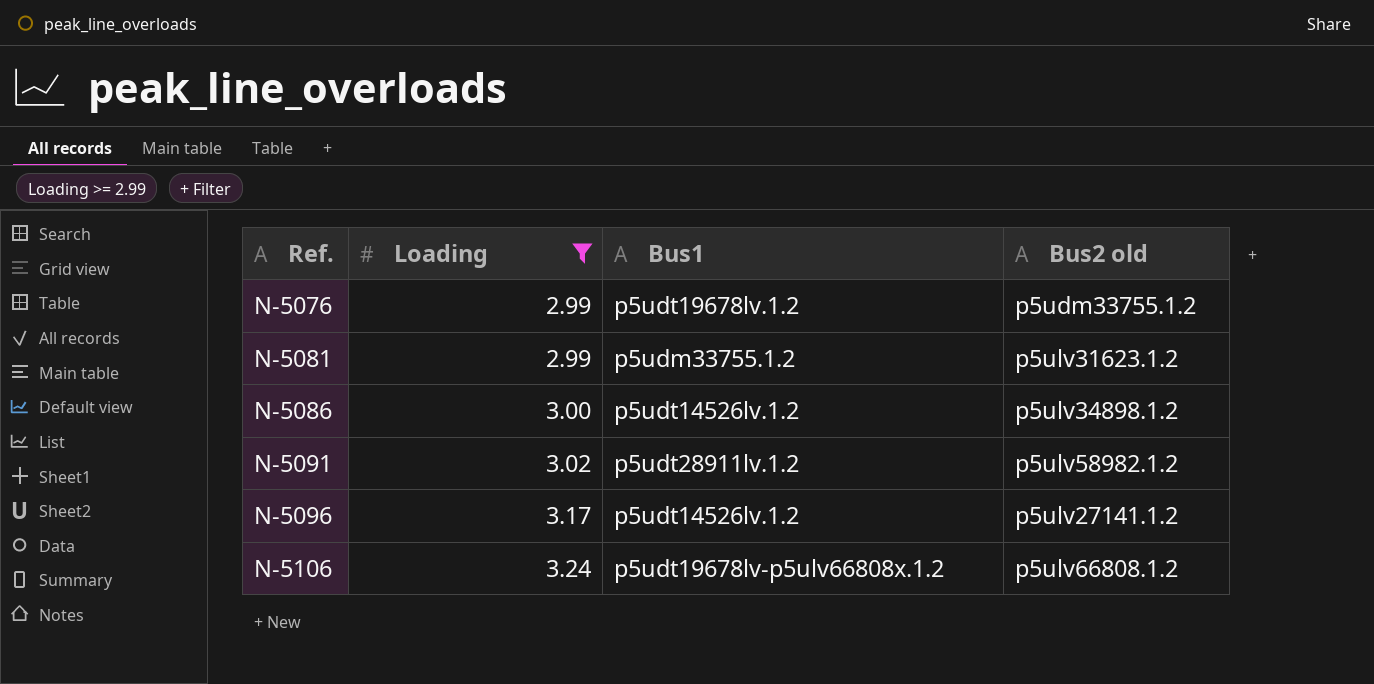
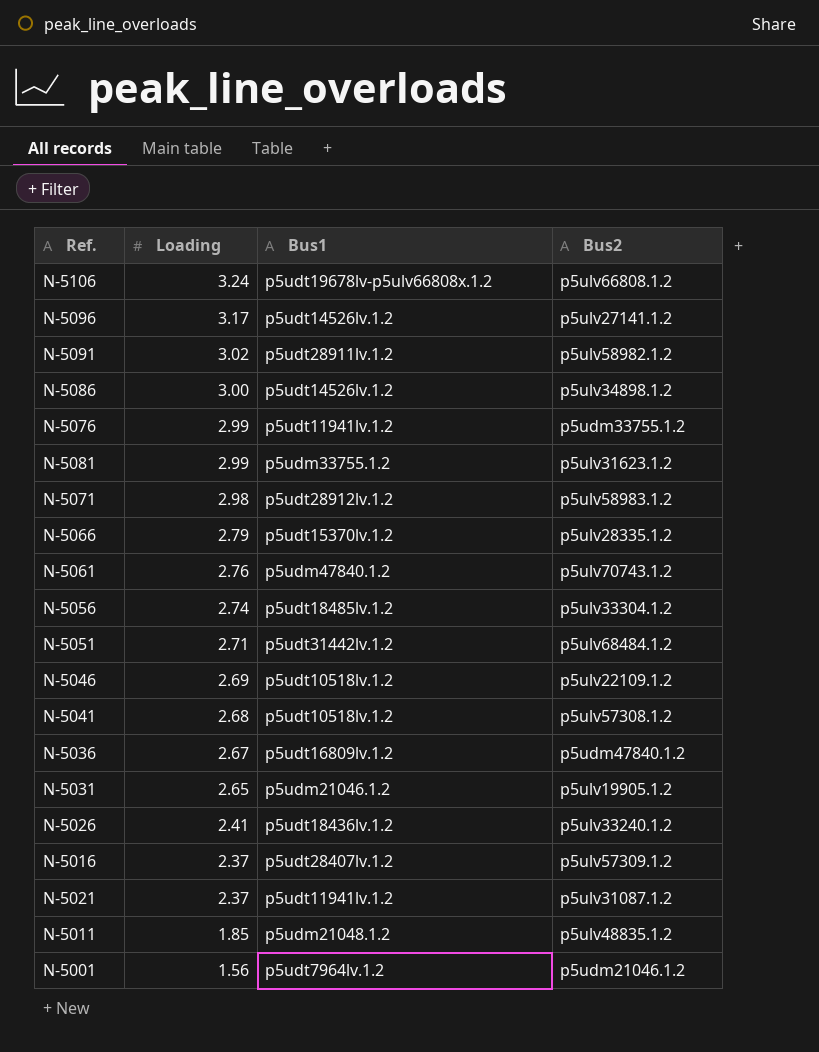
filter: Loading >= 2.99 -> none
row order: Ref. ascending -> Loading descending
column name: Bus2 old -> Bus2
N-5076 | Bus1: p5udt19678lv.1.2 -> p5udt11941lv.1.2

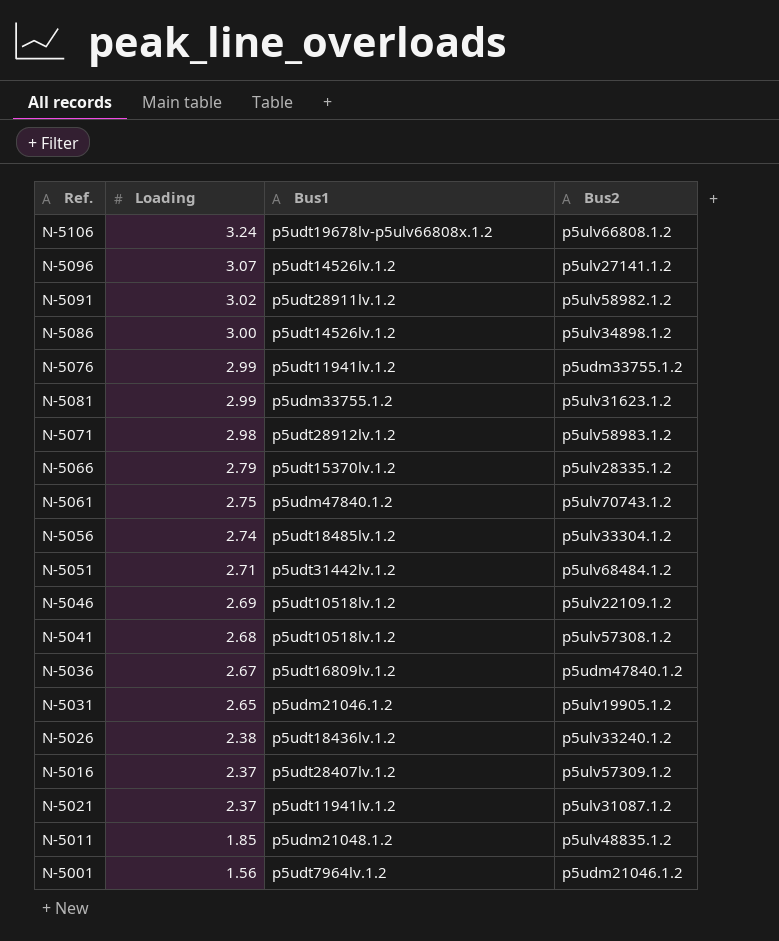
N-5096 | Loading: 3.17 -> 3.07
N-5061 | Loading: 2.76 -> 2.75
N-5026 | Loading: 2.41 -> 2.38

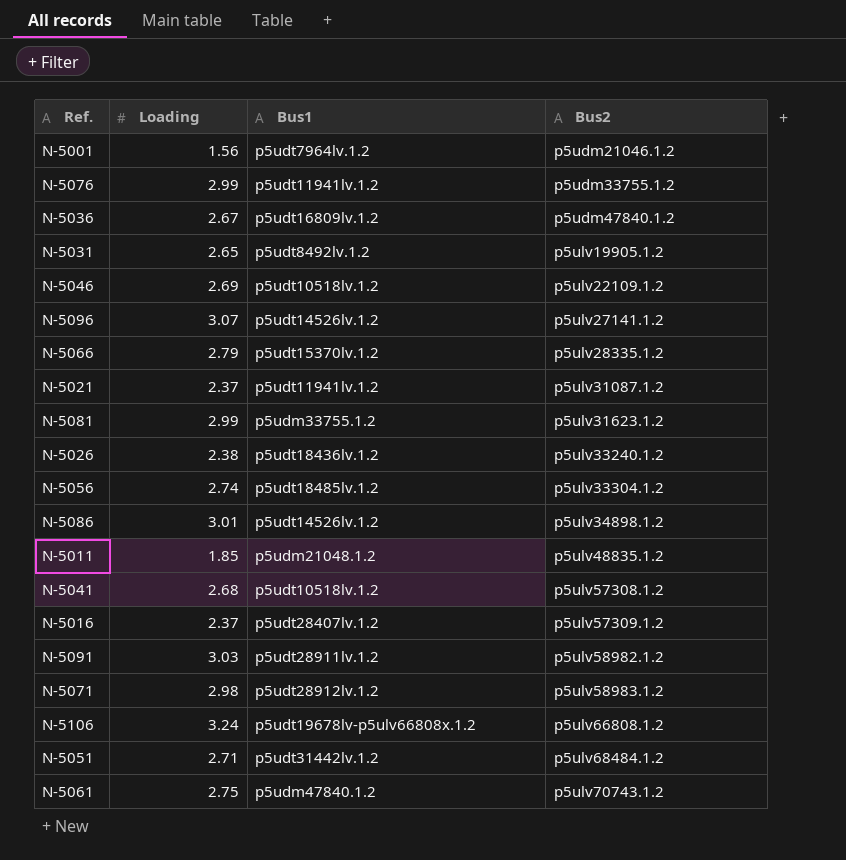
row order: Loading descending -> Bus2 ascending
N-5031 | Bus1: p5udm21046.1.2 -> p5udt8492lv.1.2
N-5086 | Loading: 3.00 -> 3.01
N-5091 | Loading: 3.02 -> 3.03

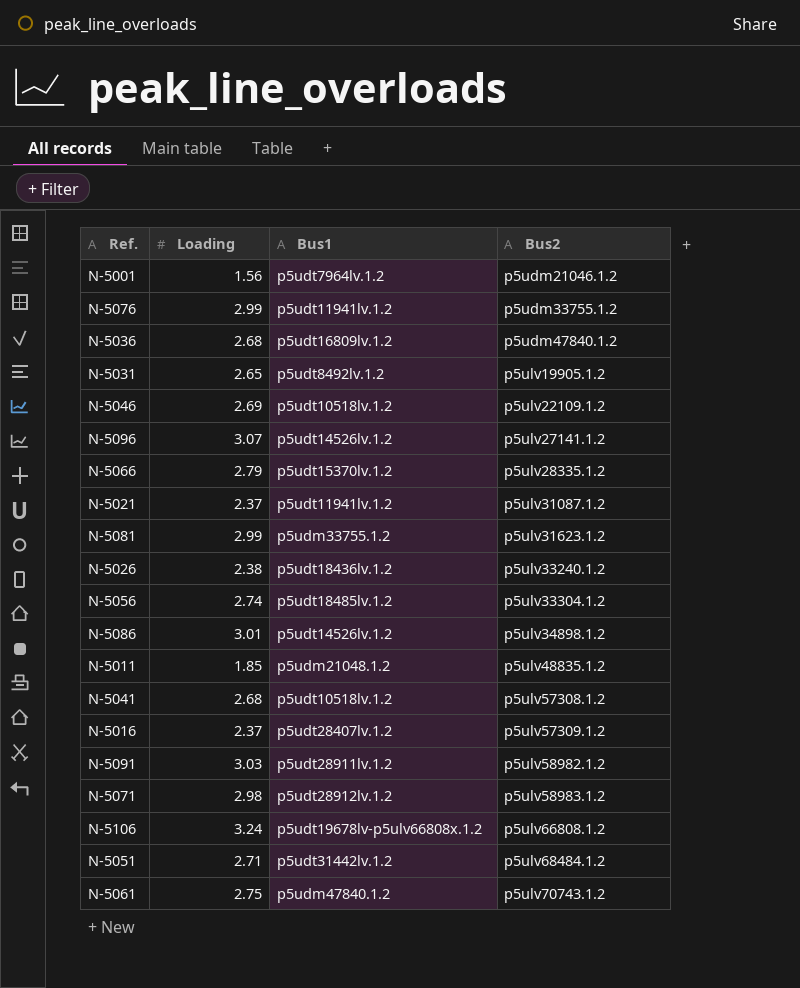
N-5036 | Loading: 2.67 -> 2.68

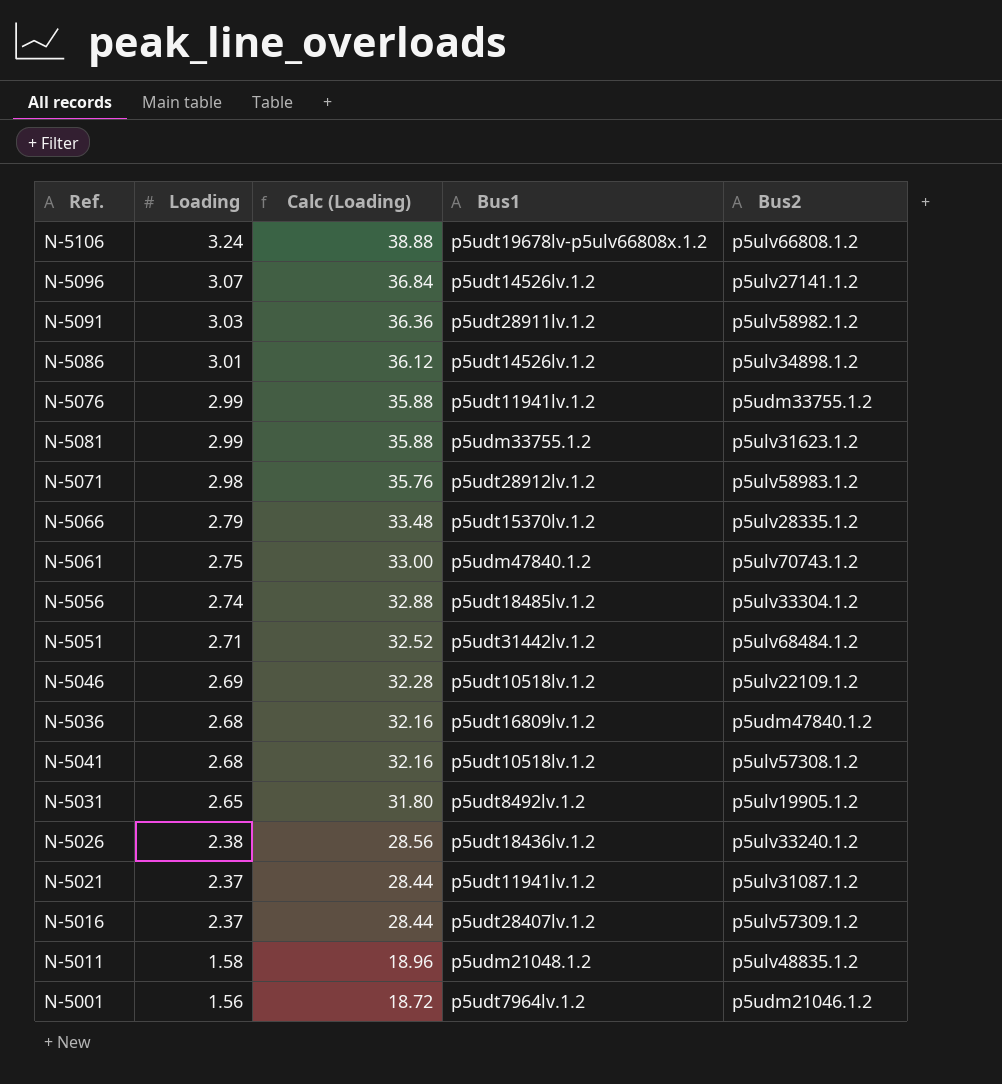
row order: Bus2 ascending -> Loading descending
column Calc (Loading) | formula: none -> [Loading] * 12
N-5011 | Loading: 1.85 -> 1.58

